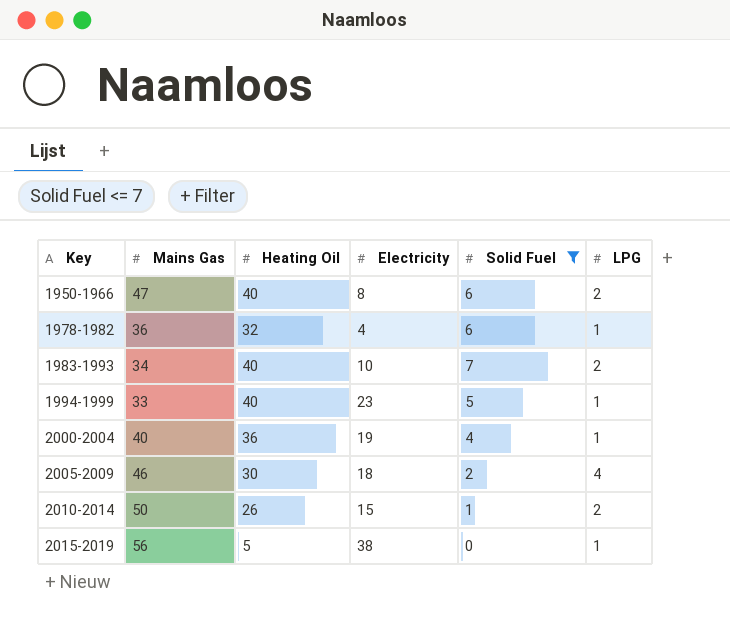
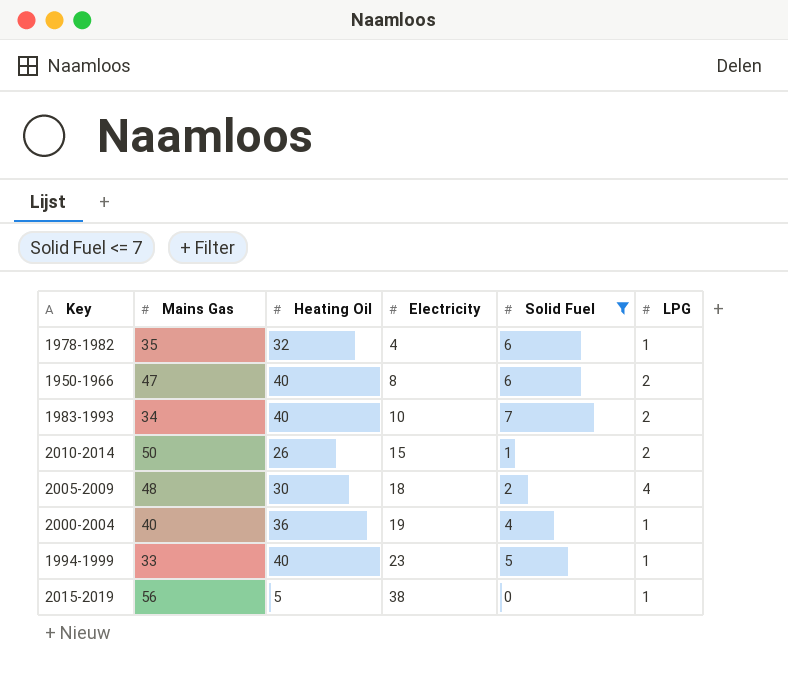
row order: Key ascending -> Electricity ascending
1978-1982 | Mains Gas: 36 -> 35
2005-2009 | Mains Gas: 46 -> 48

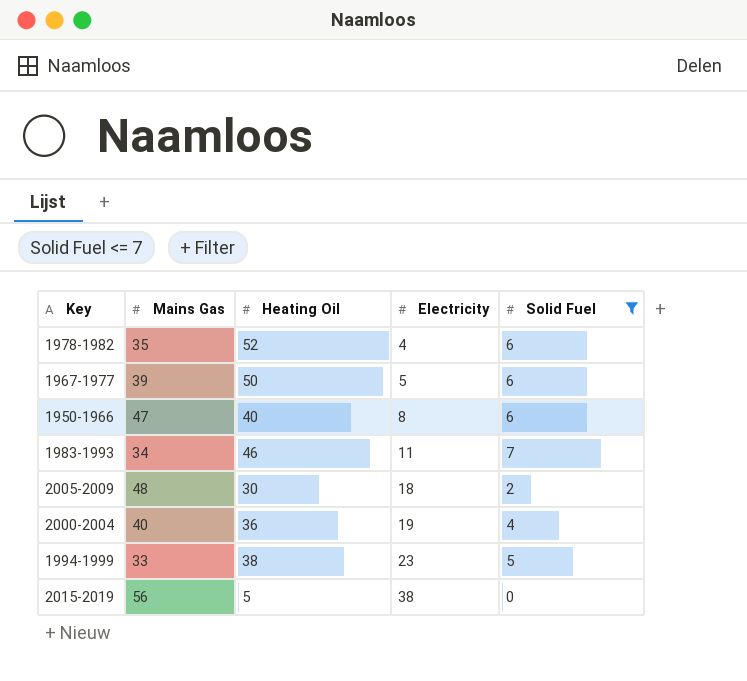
column LPG | position: 6 -> none
row 2010-2014: 50 | 26 | 15 | 1 | 2 -> none
1978-1982 | Heating Oil: 32 -> 52
row 1967-1977: none -> 39 | 50 | 5 | 6
1983-1993 | Heating Oil: 40 -> 46
1983-1993 | Electricity: 10 -> 11
1994-1999 | Heating Oil: 40 -> 38

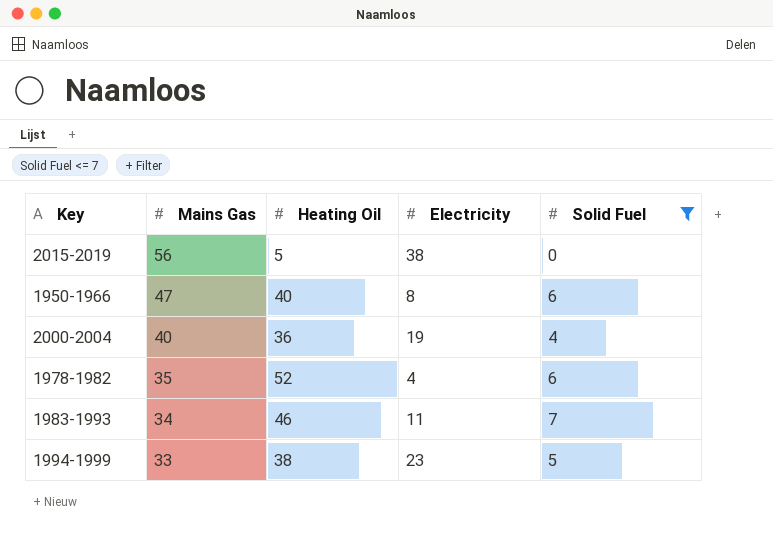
row order: Electricity ascending -> Mains Gas descending
row 1967-1977: 39 | 50 | 5 | 6 -> none
row 2005-2009: 48 | 30 | 18 | 2 -> none

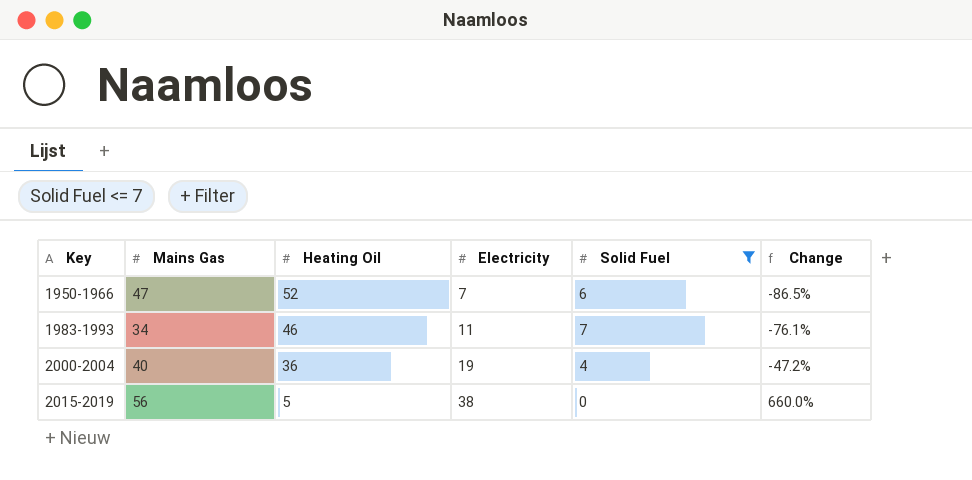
row order: Mains Gas descending -> Key ascending
column Change | formula: none -> ([Electricity] - [Heating Oil]) / [Heating Oil]
row 1978-1982: 35 | 52 | 4 | 6 -> none
row 1994-1999: 33 | 38 | 23 | 5 -> none
1950-1966 | Heating Oil: 40 -> 52
1950-1966 | Electricity: 8 -> 7

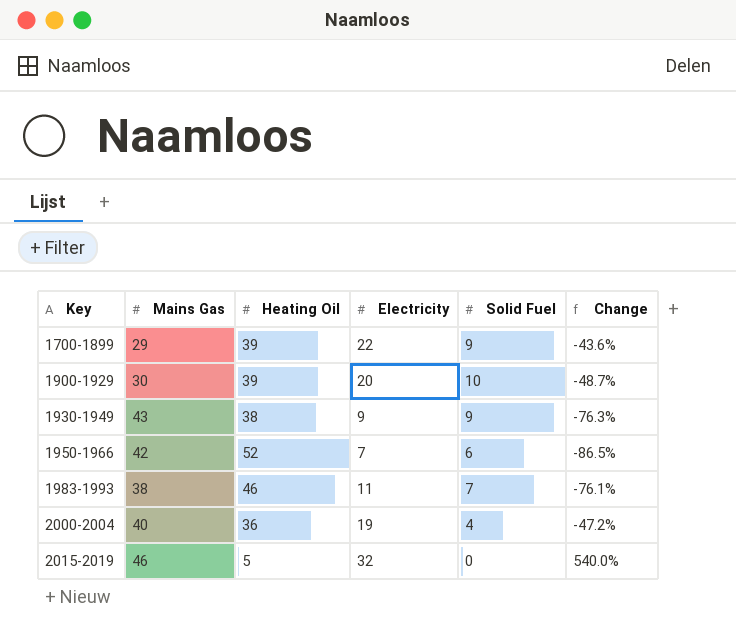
filter: Solid Fuel <= 7 -> none
1950-1966 | Mains Gas: 47 -> 42
1983-1993 | Mains Gas: 34 -> 38
2015-2019 | Mains Gas: 56 -> 46
2015-2019 | Electricity: 38 -> 32
2015-2019 | Change: 660.0% -> 540.0%

